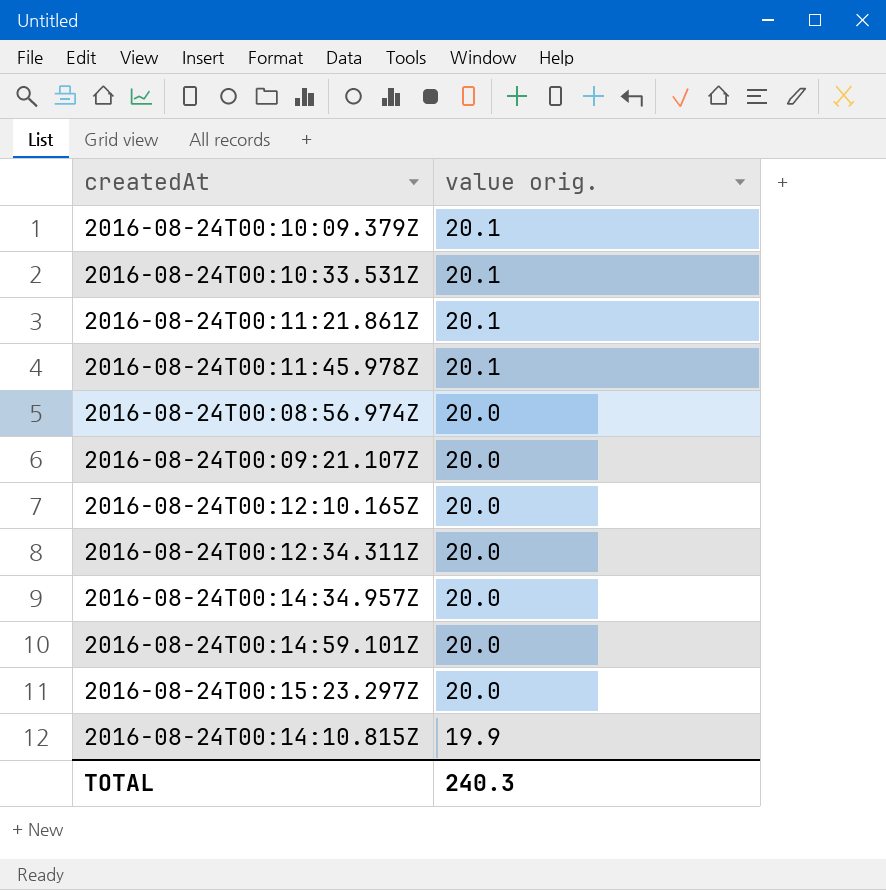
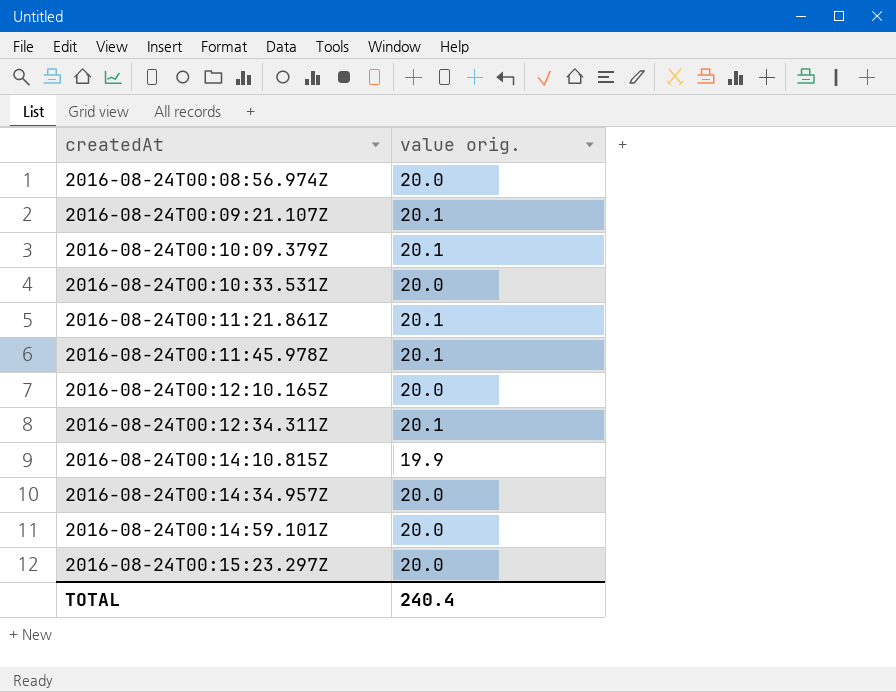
row order: value orig. descending -> createdAt ascending
2016-08-24T00:09:21.107Z | value orig.: 20.0 -> 20.1
2016-08-24T00:10:33.531Z | value orig.: 20.1 -> 20.0
2016-08-24T00:12:34.311Z | value orig.: 20.0 -> 20.1
TOTAL | value orig.: 240.3 -> 240.4

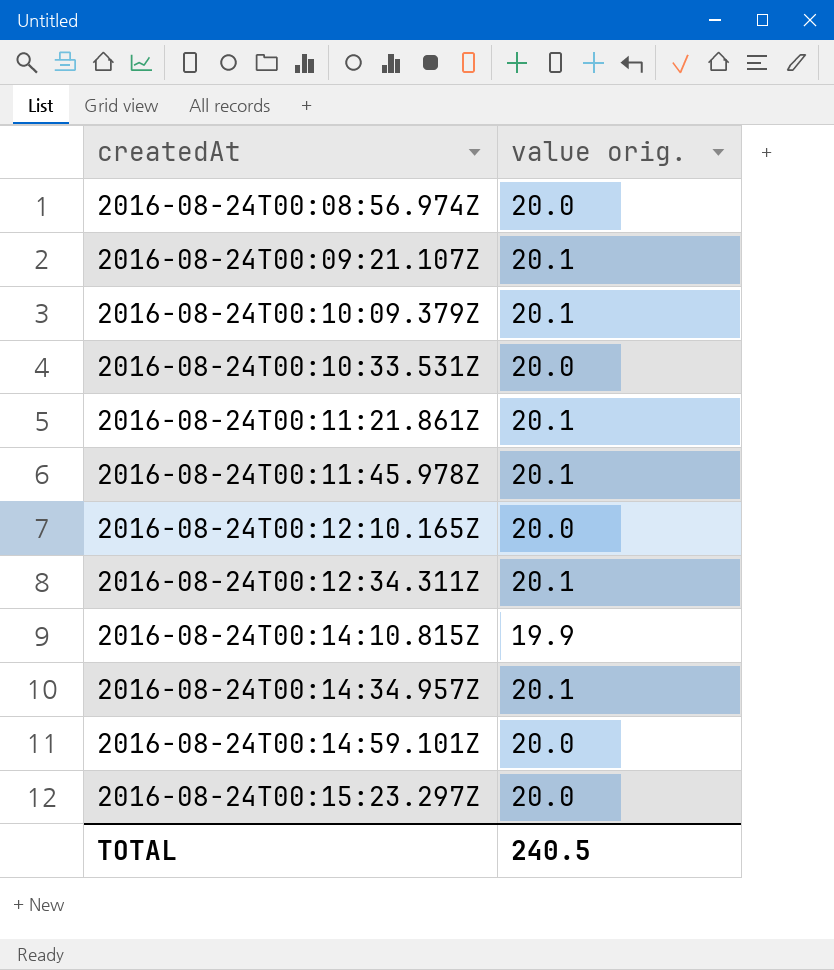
2016-08-24T00:14:34.957Z | value orig.: 20.0 -> 20.1
TOTAL | value orig.: 240.4 -> 240.5

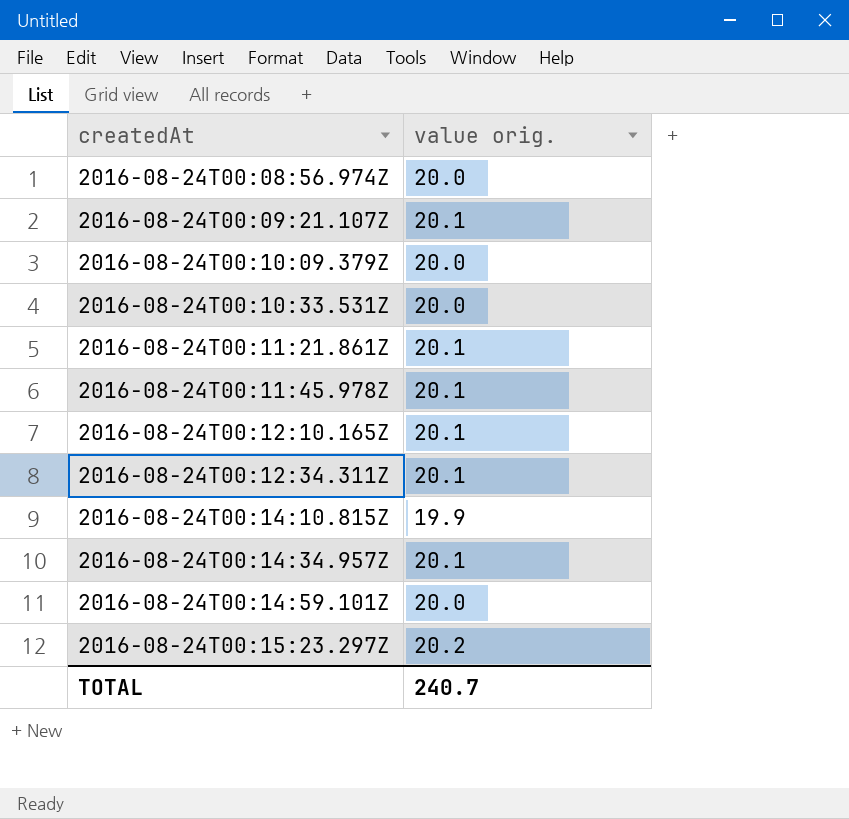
2016-08-24T00:10:09.379Z | value orig.: 20.1 -> 20.0
2016-08-24T00:12:10.165Z | value orig.: 20.0 -> 20.1
2016-08-24T00:15:23.297Z | value orig.: 20.0 -> 20.2
TOTAL | value orig.: 240.5 -> 240.7

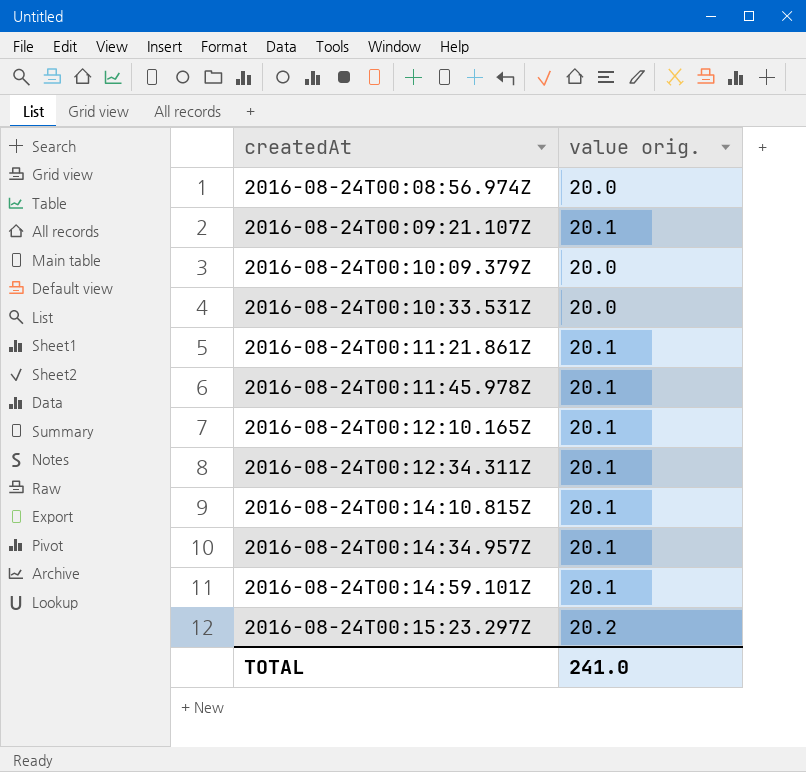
2016-08-24T00:14:10.815Z | value orig.: 19.9 -> 20.1
2016-08-24T00:14:59.101Z | value orig.: 20.0 -> 20.1
TOTAL | value orig.: 240.7 -> 241.0

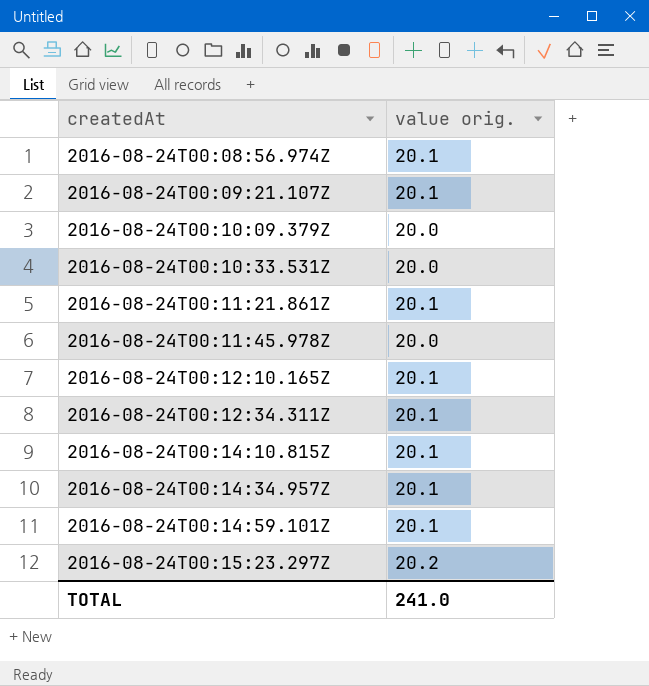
2016-08-24T00:08:56.974Z | value orig.: 20.0 -> 20.1
2016-08-24T00:11:45.978Z | value orig.: 20.1 -> 20.0

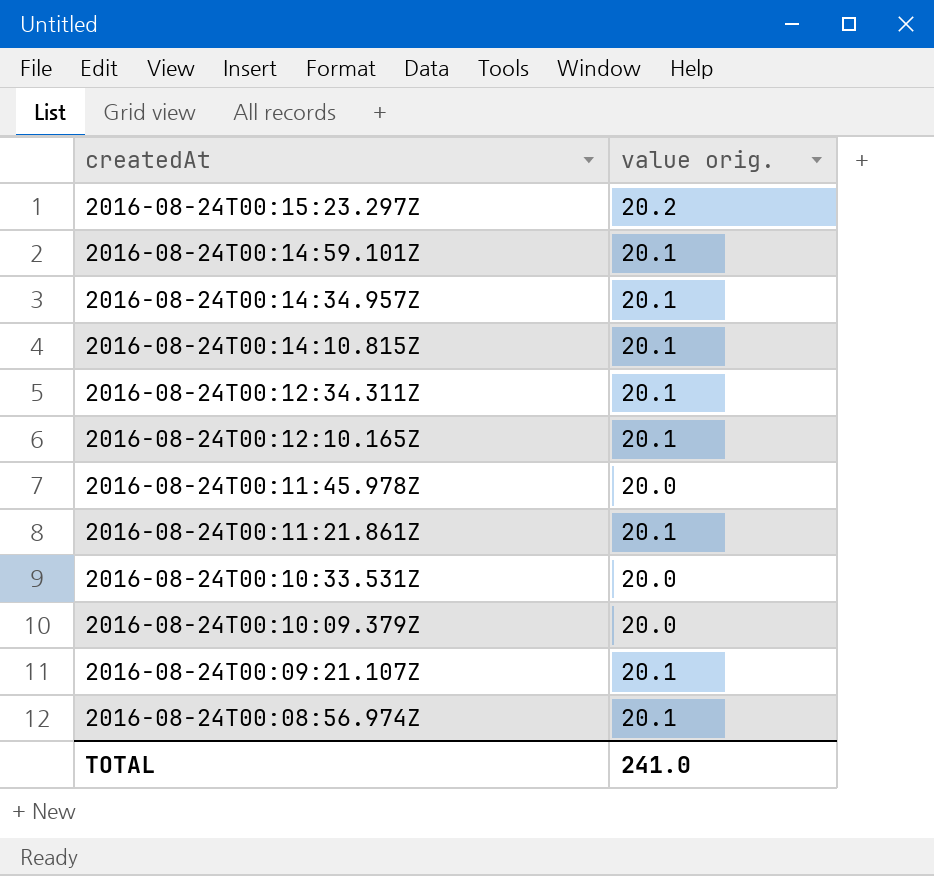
row order: createdAt ascending -> createdAt descending

